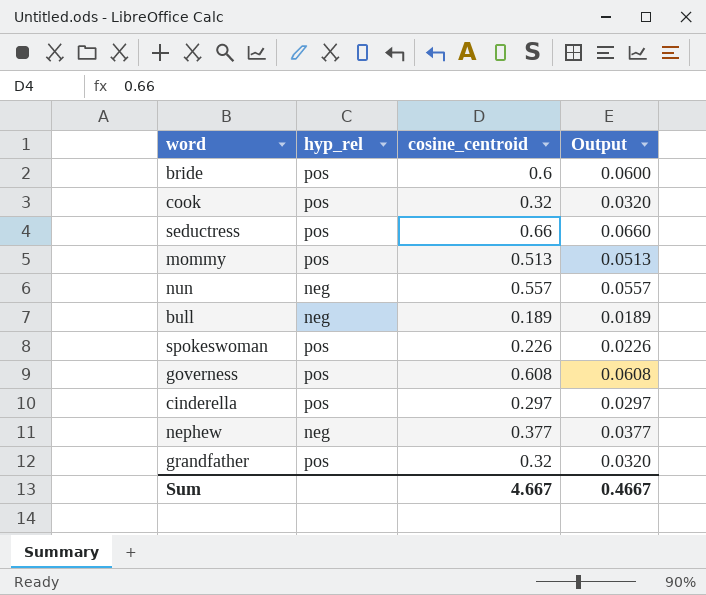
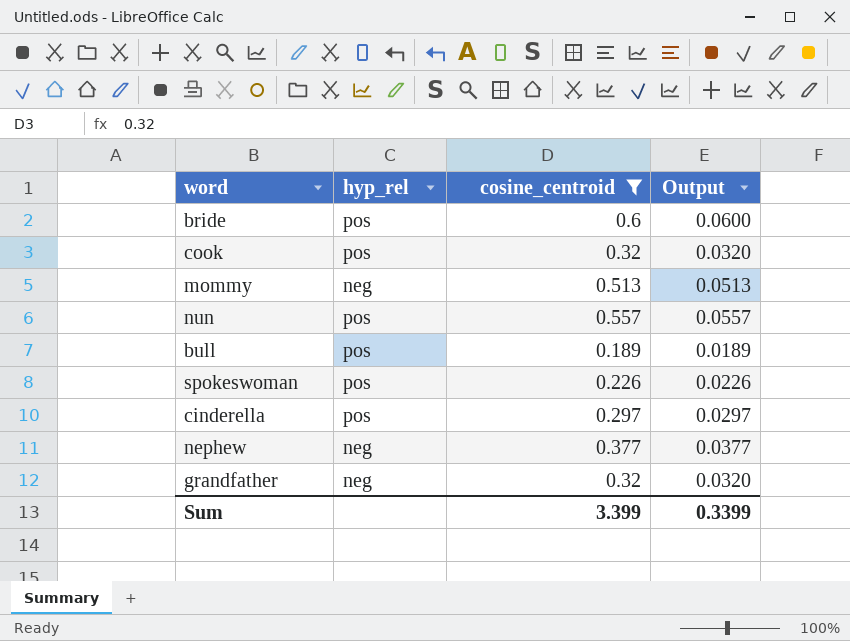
filter: none -> cosine_centroid <= 0.6
mommy | hyp_rel: pos -> neg
nun | hyp_rel: neg -> pos
bull | hyp_rel: neg -> pos
grandfather | hyp_rel: pos -> neg
Sum | cosine_centroid: 4.667 -> 3.399
Sum | Output: 0.4667 -> 0.3399

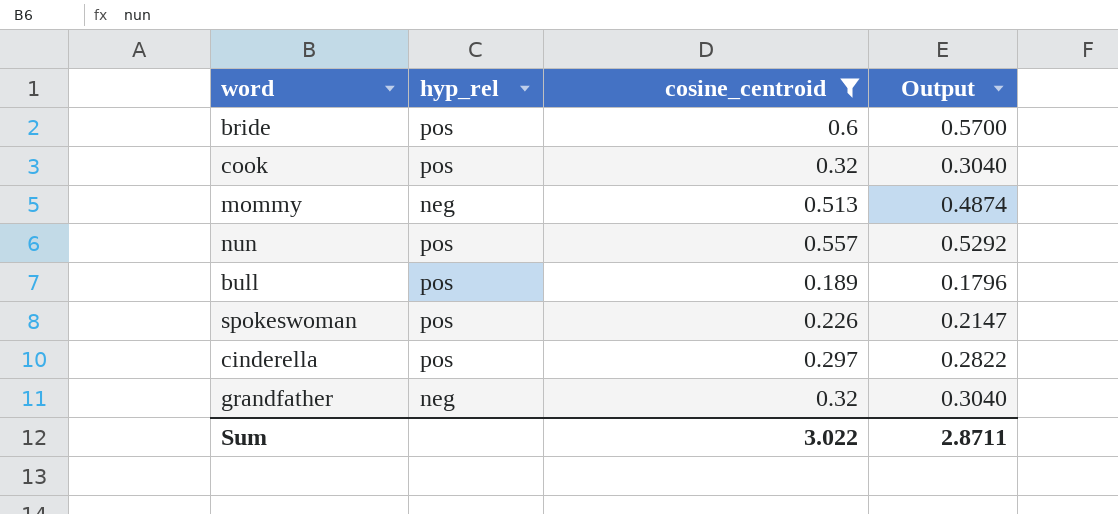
column Output | formula: [cosine_centroid] * 0.1 -> [cosine_centroid] * 0.95
row nephew: neg | 0.377 | 0.0377 -> none
Sum | cosine_centroid: 3.399 -> 3.022
Sum | Output: 0.3399 -> 2.8711

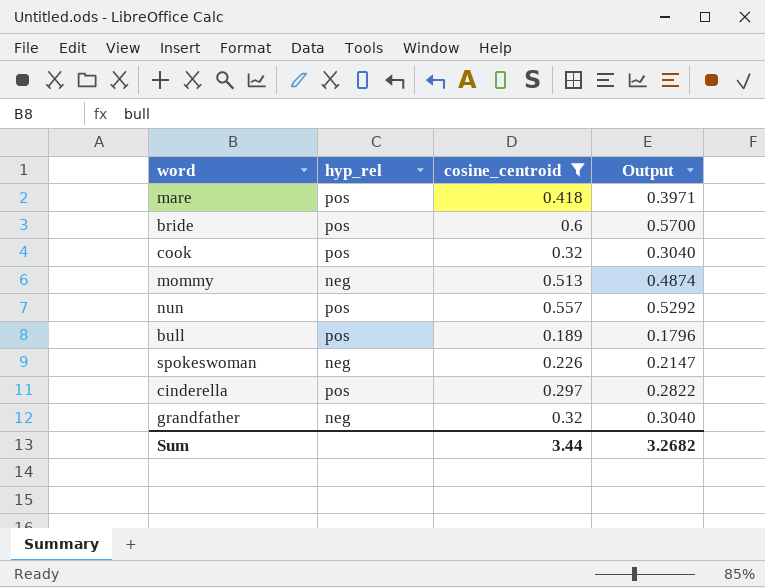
row mare: none -> pos | 0.418 | 0.3971
spokeswoman | hyp_rel: pos -> neg
Sum | cosine_centroid: 3.022 -> 3.44
Sum | Output: 2.8711 -> 3.2682

